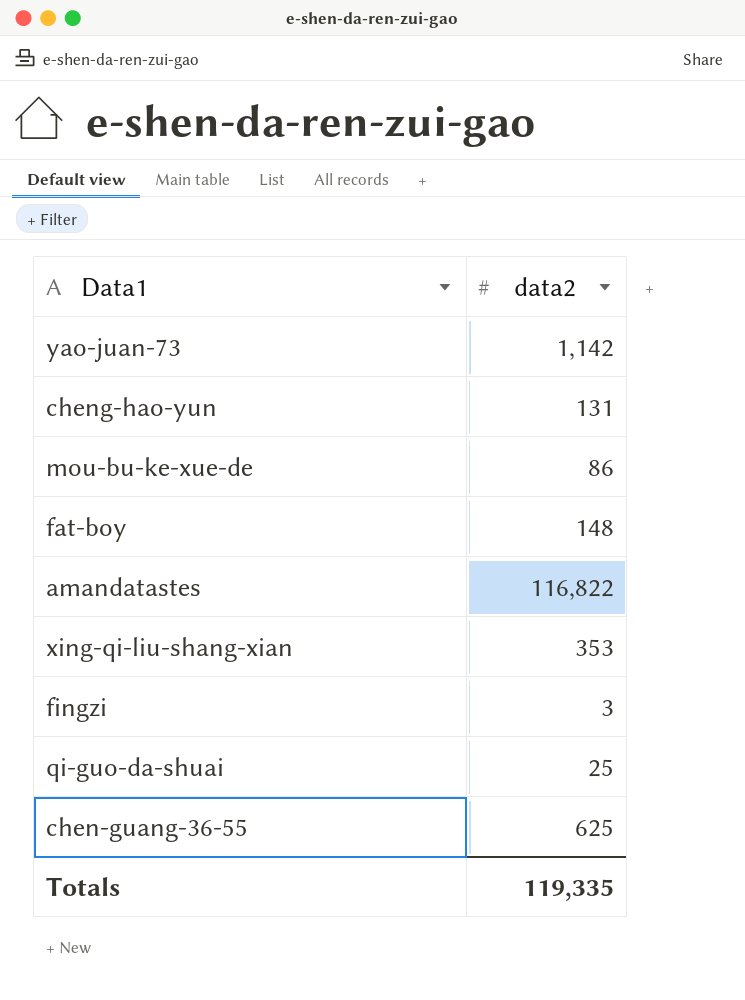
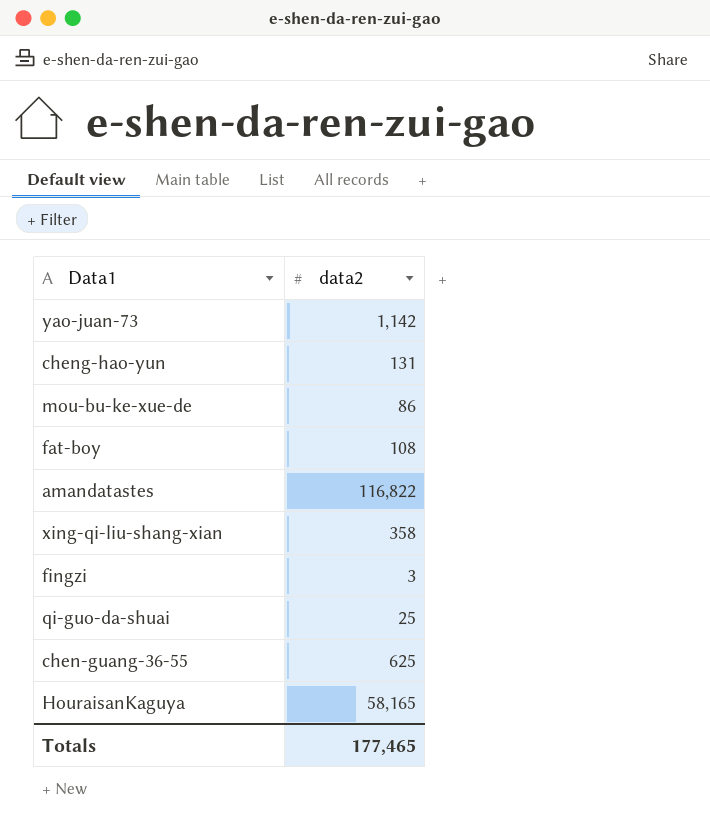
fat-boy | data2: 148 -> 108
xing-qi-liu-shang-xian | data2: 353 -> 358
row HouraisanKaguya: none -> 58,165
Totals | data2: 119,335 -> 177,465

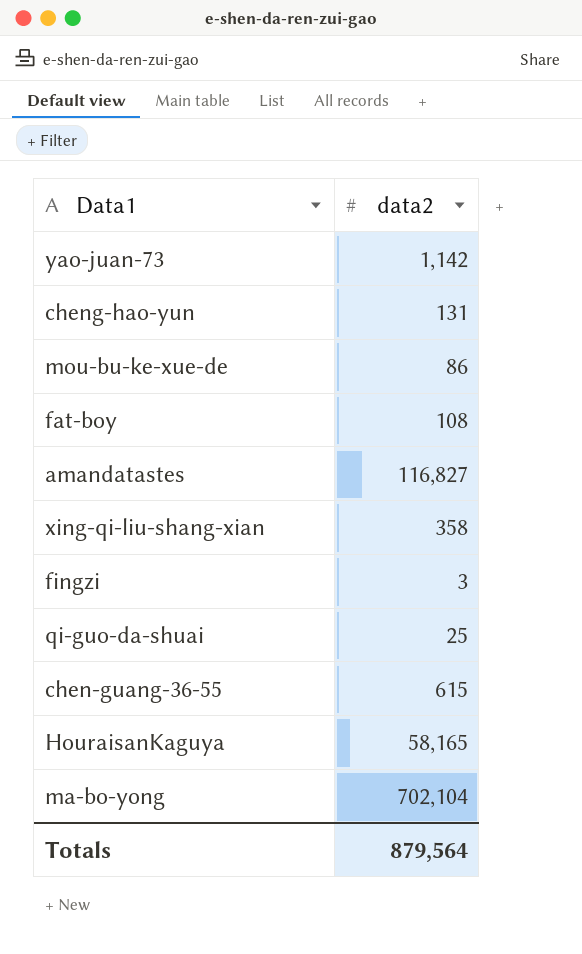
amandatastes | data2: 116,822 -> 116,827
chen-guang-36-55 | data2: 625 -> 615
row ma-bo-yong: none -> 702,104
Totals | data2: 177,465 -> 879,564

